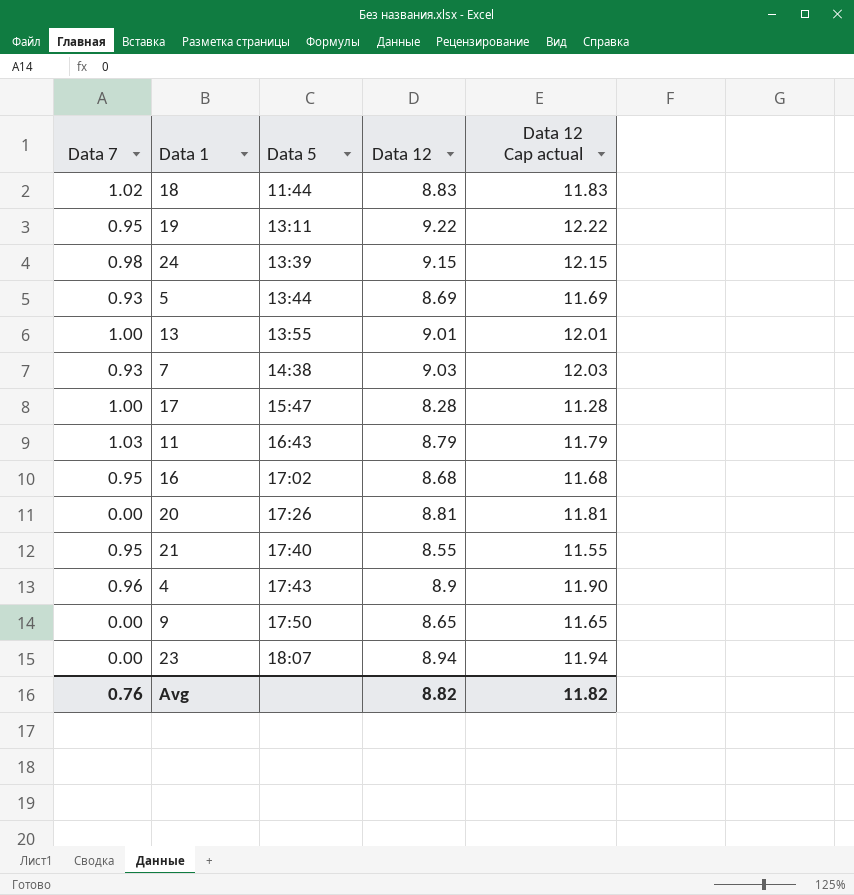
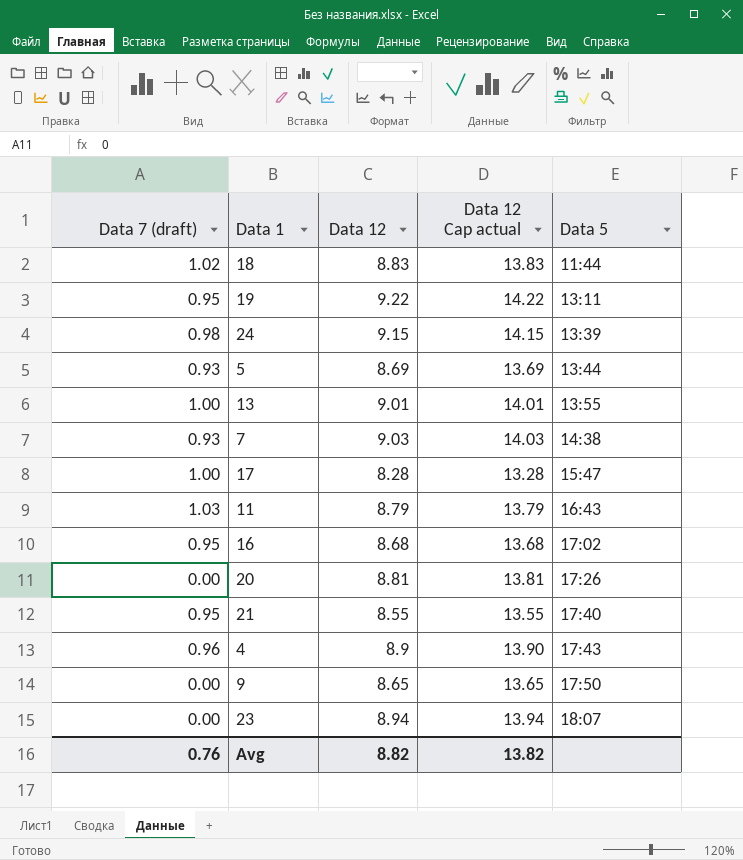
column name: Data 7 -> Data 7 (draft)
column Data 12 Cap actual | formula: [Data 12] + 3 -> [Data 12] + 5
column Data 5 | position: 3 -> 5
Avg | Data 12 Cap actual: 11.82 -> 13.82

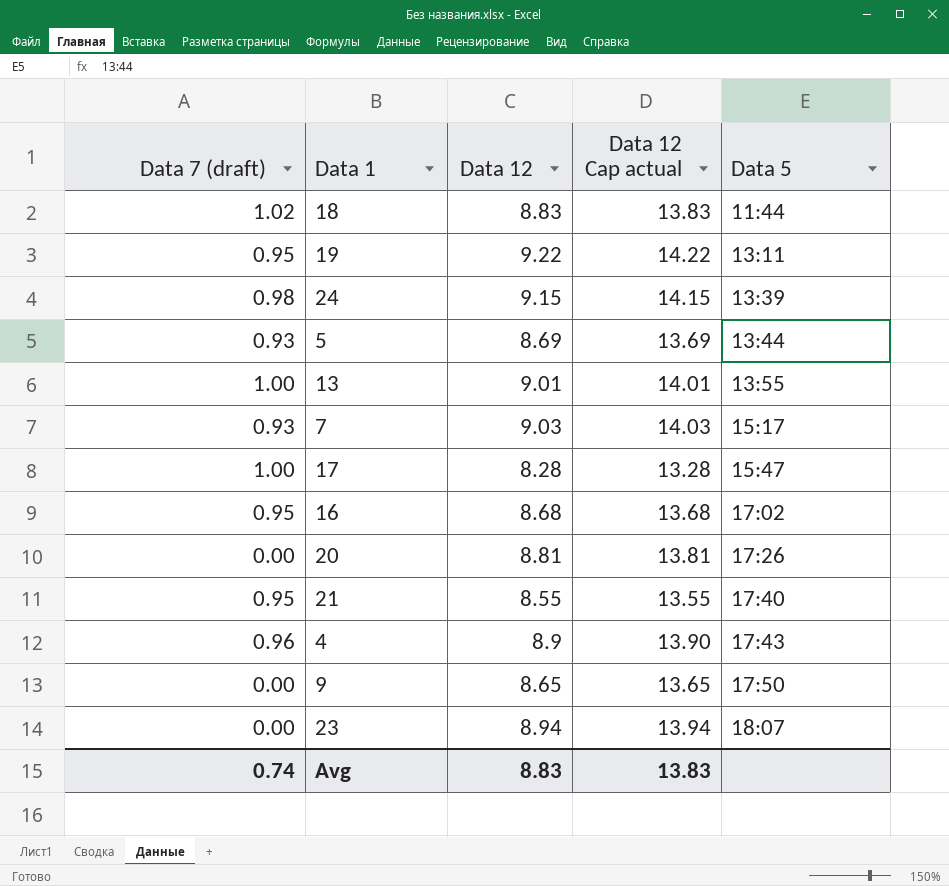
row 11: 1.03 | 8.79 | 13.79 | 16:43 -> none
7 | Data 5: 14:38 -> 15:17
Avg | Data 7 (draft): 0.76 -> 0.74
Avg | Data 12: 8.82 -> 8.83
Avg | Data 12 Cap actual: 13.82 -> 13.83

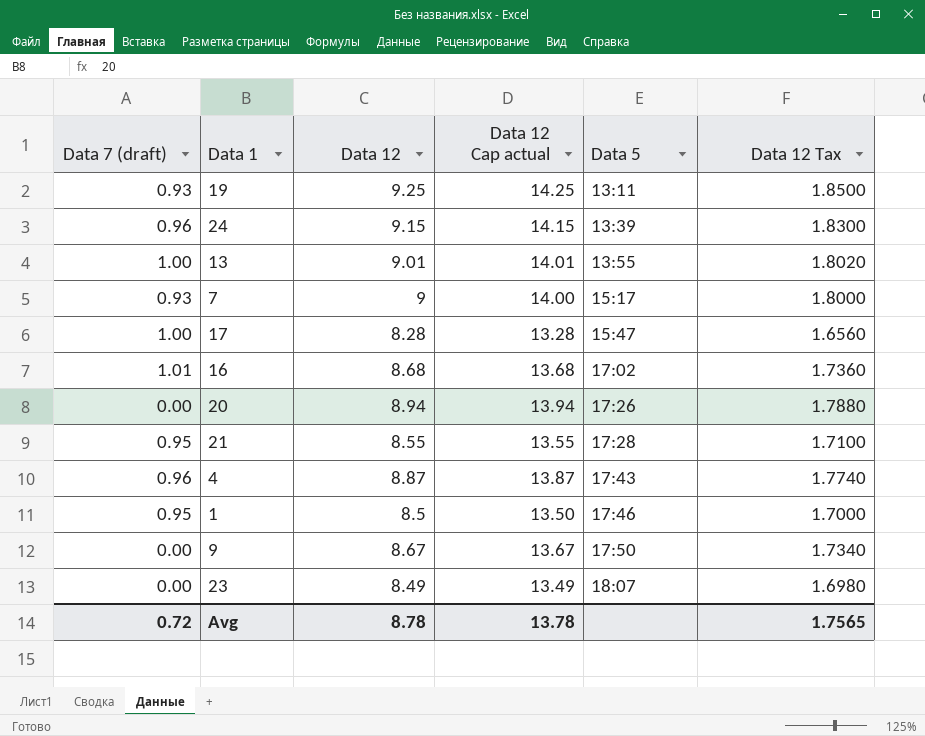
column Data 12 Tax | formula: none -> [Data 12] * 0.2
row 18: 1.02 | 8.83 | 13.83 | 11:44 -> none
row 5: 0.93 | 8.69 | 13.69 | 13:44 -> none
19 | Data 7 (draft): 0.95 -> 0.93
19 | Data 12: 9.22 -> 9.25
19 | Data 12 Cap actual: 14.22 -> 14.25
24 | Data 7 (draft): 0.98 -> 0.96
7 | Data 12: 9.03 -> 9
7 | Data 12 Cap actual: 14.03 -> 14.00
16 | Data 7 (draft): 0.95 -> 1.01
20 | Data 12: 8.81 -> 8.94
20 | Data 12 Cap actual: 13.81 -> 13.94
21 | Data 5: 17:40 -> 17:28
4 | Data 12: 8.9 -> 8.87
4 | Data 12 Cap actual: 13.90 -> 13.87
row 1: none -> 0.95 | 8.5 | 13.50 | 17:46 | 1.7000
9 | Data 12: 8.65 -> 8.67
9 | Data 12 Cap actual: 13.65 -> 13.67
23 | Data 12: 8.94 -> 8.49
23 | Data 12 Cap actual: 13.94 -> 13.49
Avg | Data 7 (draft): 0.74 -> 0.72
Avg | Data 12: 8.83 -> 8.78
Avg | Data 12 Cap actual: 13.83 -> 13.78

